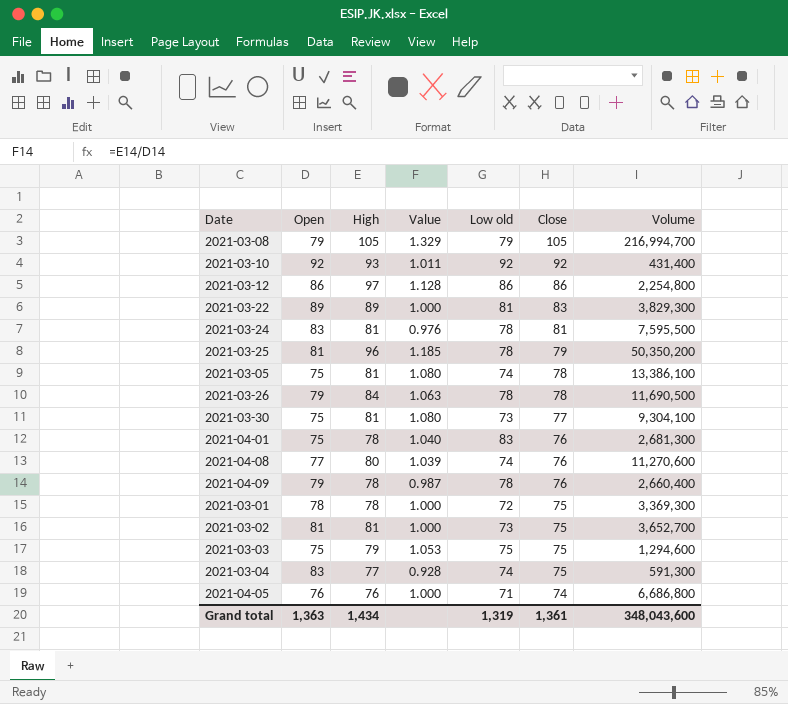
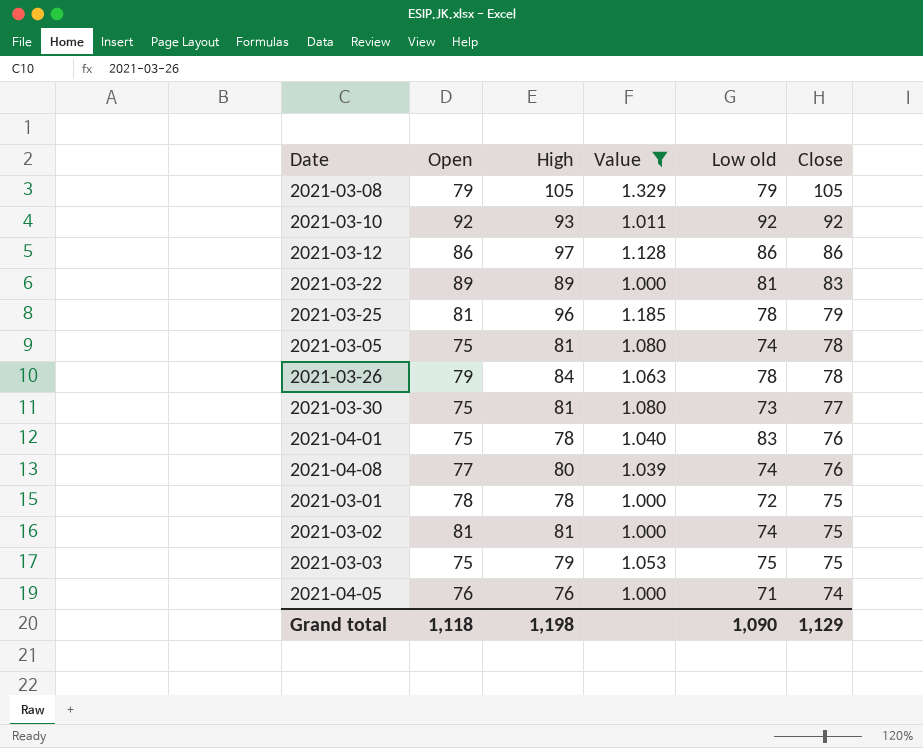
filter: none -> Value >= 1.000
column Volume | position: 7 -> none
2021-03-02 | Low old: 73 -> 74
Grand total | Open: 1,363 -> 1,118
Grand total | High: 1,434 -> 1,198
Grand total | Low old: 1,319 -> 1,090
Grand total | Close: 1,361 -> 1,129

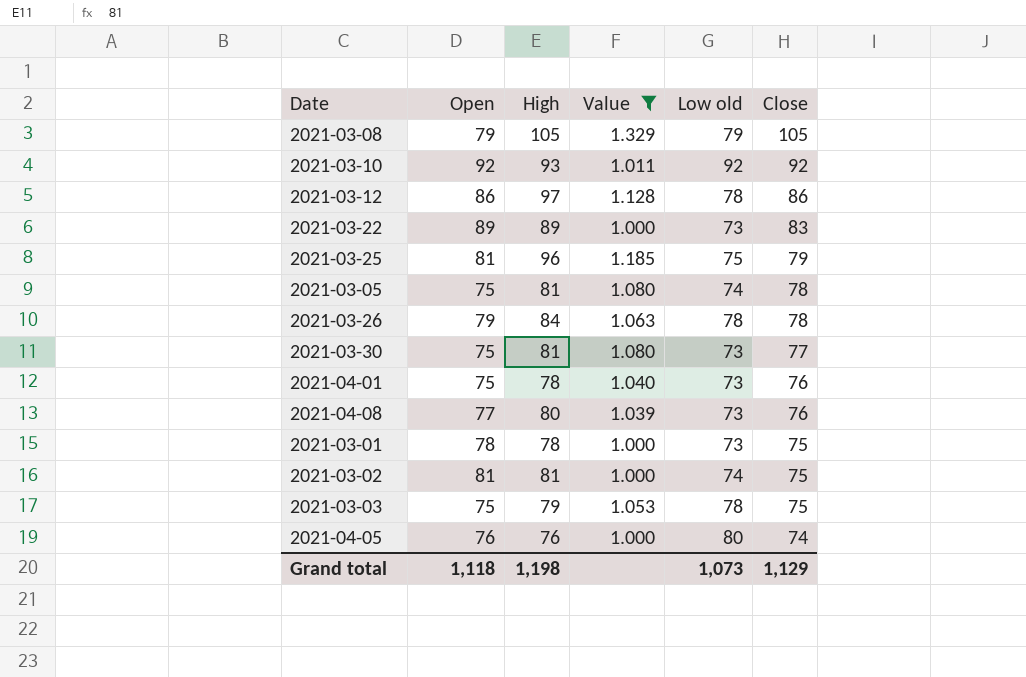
2021-03-12 | Low old: 86 -> 78
2021-03-22 | Low old: 81 -> 73
2021-03-25 | Low old: 78 -> 75
2021-04-01 | Low old: 83 -> 73
2021-04-08 | Low old: 74 -> 73
2021-03-01 | Low old: 72 -> 73
2021-03-03 | Low old: 75 -> 78
2021-04-05 | Low old: 71 -> 80
Grand total | Low old: 1,090 -> 1,073

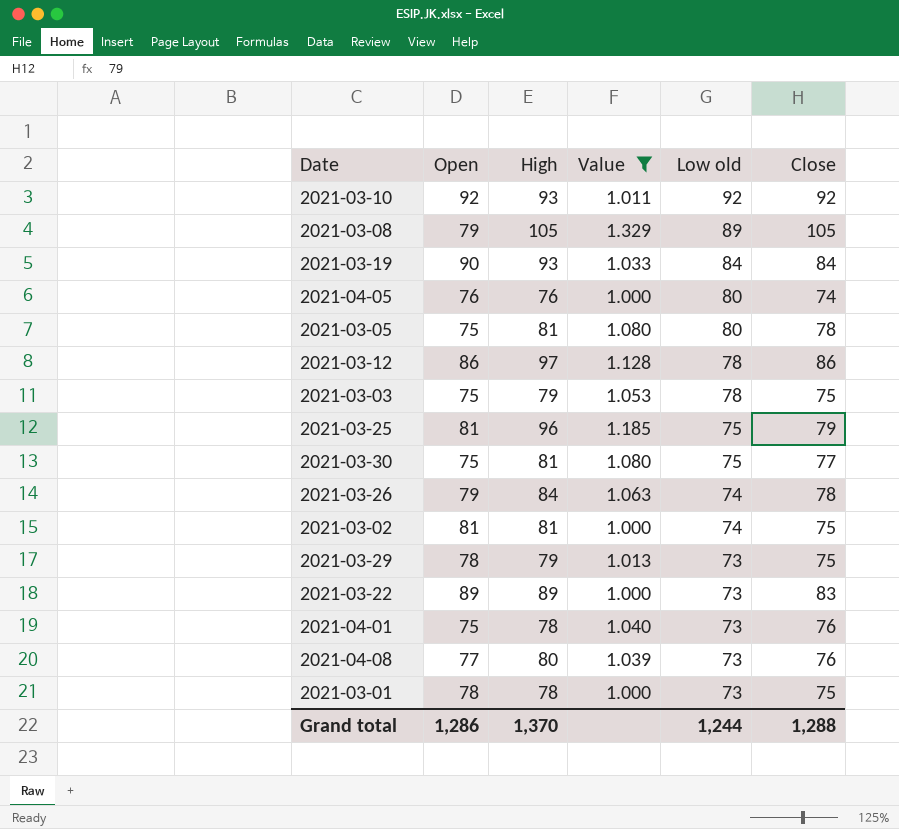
row order: Close descending -> Low old descending
2021-03-08 | Low old: 79 -> 89
row 2021-03-19: none -> 90 | 93 | 1.033 | 84 | 84
2021-03-05 | Low old: 74 -> 80
2021-03-30 | Low old: 73 -> 75
2021-03-26 | Low old: 78 -> 74
row 2021-03-29: none -> 78 | 79 | 1.013 | 73 | 75
Grand total | Open: 1,118 -> 1,286
Grand total | High: 1,198 -> 1,370
Grand total | Low old: 1,073 -> 1,244
Grand total | Close: 1,129 -> 1,288

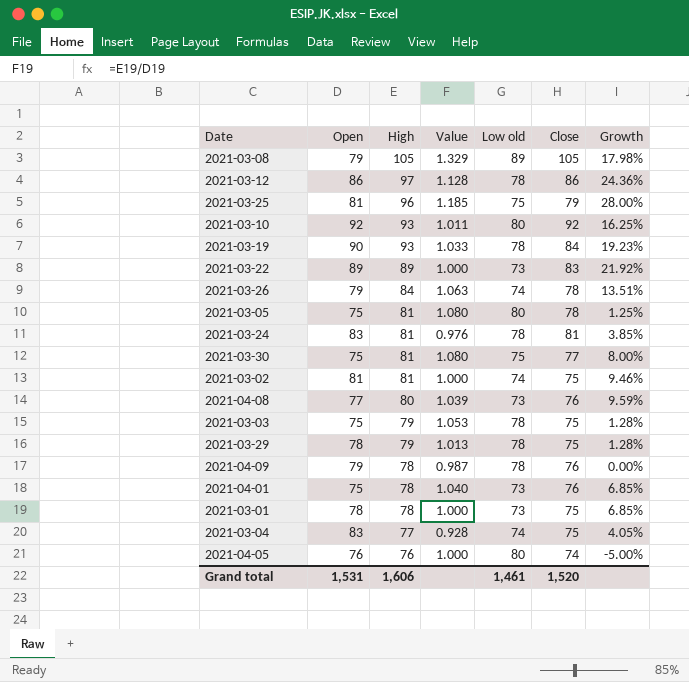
filter: Value >= 1.000 -> none
row order: Low old descending -> High descending
column Growth | formula: none -> ([High] - [Low old]) / [Low old]
2021-03-10 | Low old: 92 -> 80
2021-03-19 | Low old: 84 -> 78
2021-03-29 | Low old: 73 -> 78
Grand total | Open: 1,286 -> 1,531
Grand total | High: 1,370 -> 1,606
Grand total | Low old: 1,244 -> 1,461
Grand total | Close: 1,288 -> 1,520

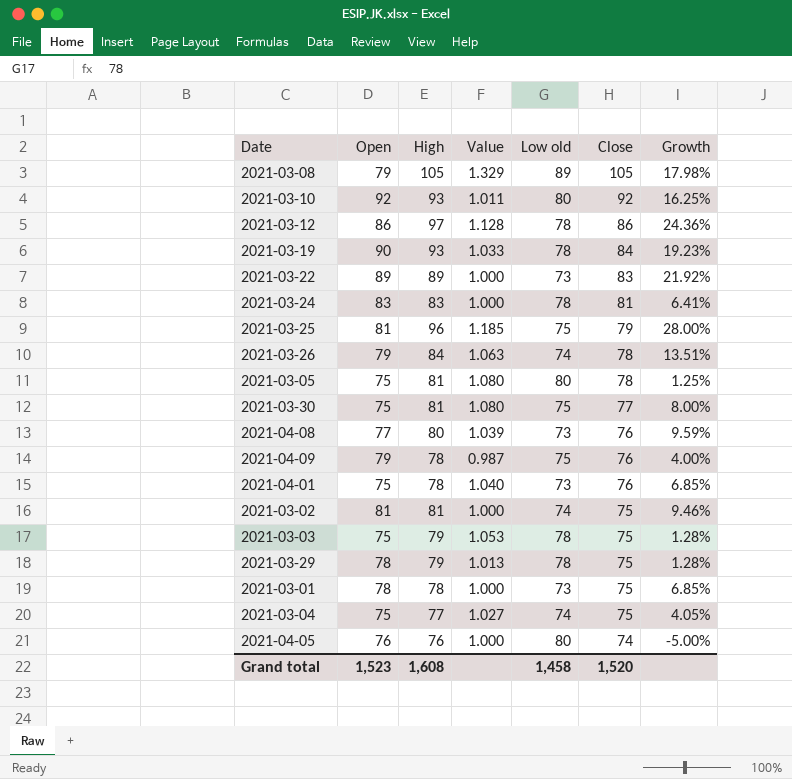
row order: High descending -> Close descending
2021-03-24 | High: 81 -> 83
2021-03-24 | Value: 0.976 -> 1.000
2021-03-24 | Growth: 3.85% -> 6.41%
2021-04-09 | Low old: 78 -> 75
2021-04-09 | Growth: 0.00% -> 4.00%
2021-03-04 | Open: 83 -> 75
2021-03-04 | Value: 0.928 -> 1.027
Grand total | Open: 1,531 -> 1,523
Grand total | High: 1,606 -> 1,608
Grand total | Low old: 1,461 -> 1,458

